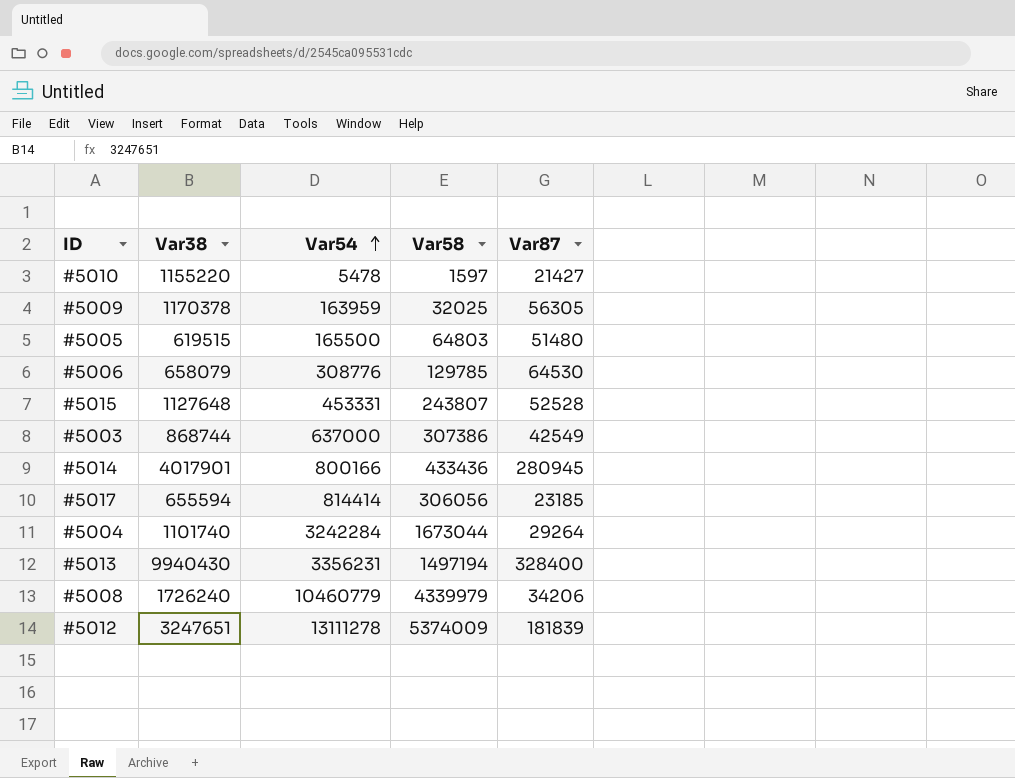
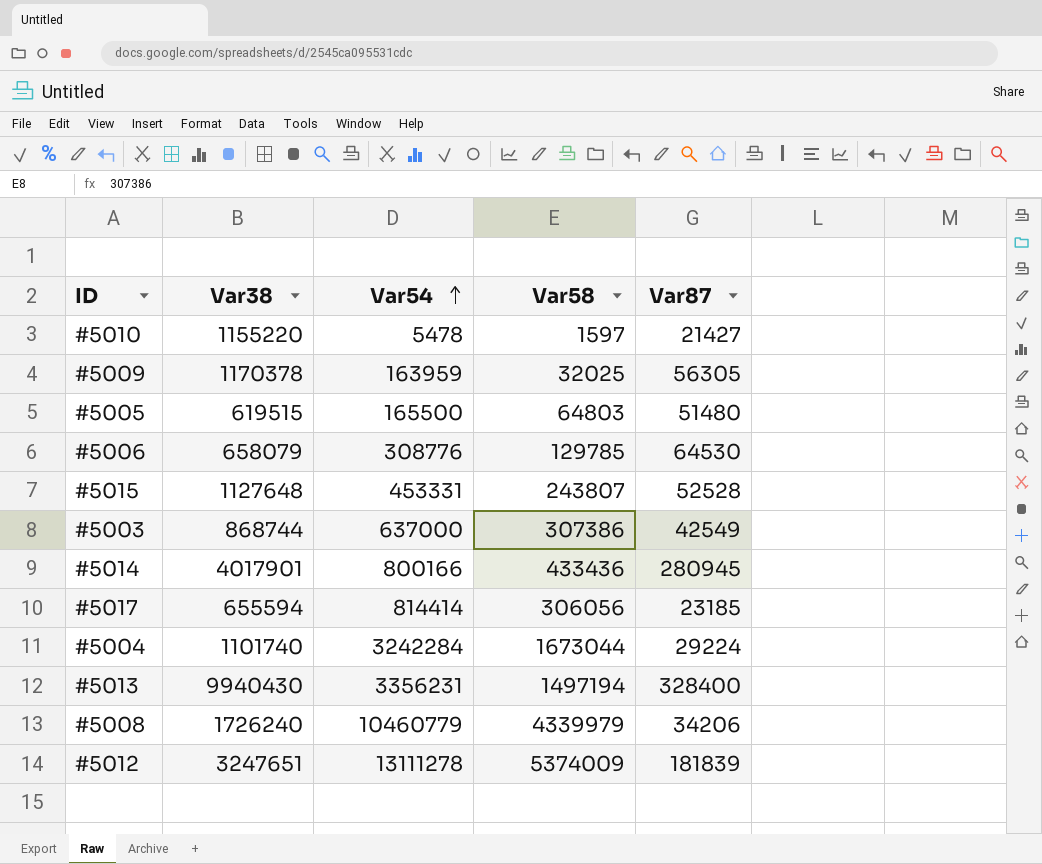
#5004 | Var87: 29264 -> 29224

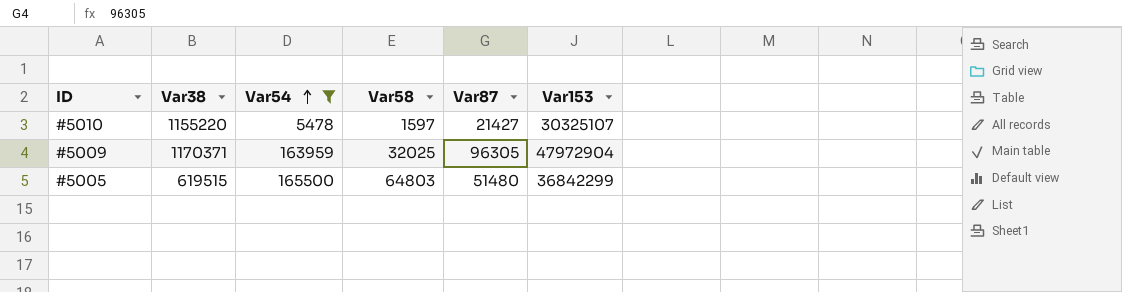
filter: none -> Var54 <= 165500
column Var153 | position: none -> 6
#5009 | Var38: 1170378 -> 1170371
#5009 | Var87: 56305 -> 96305

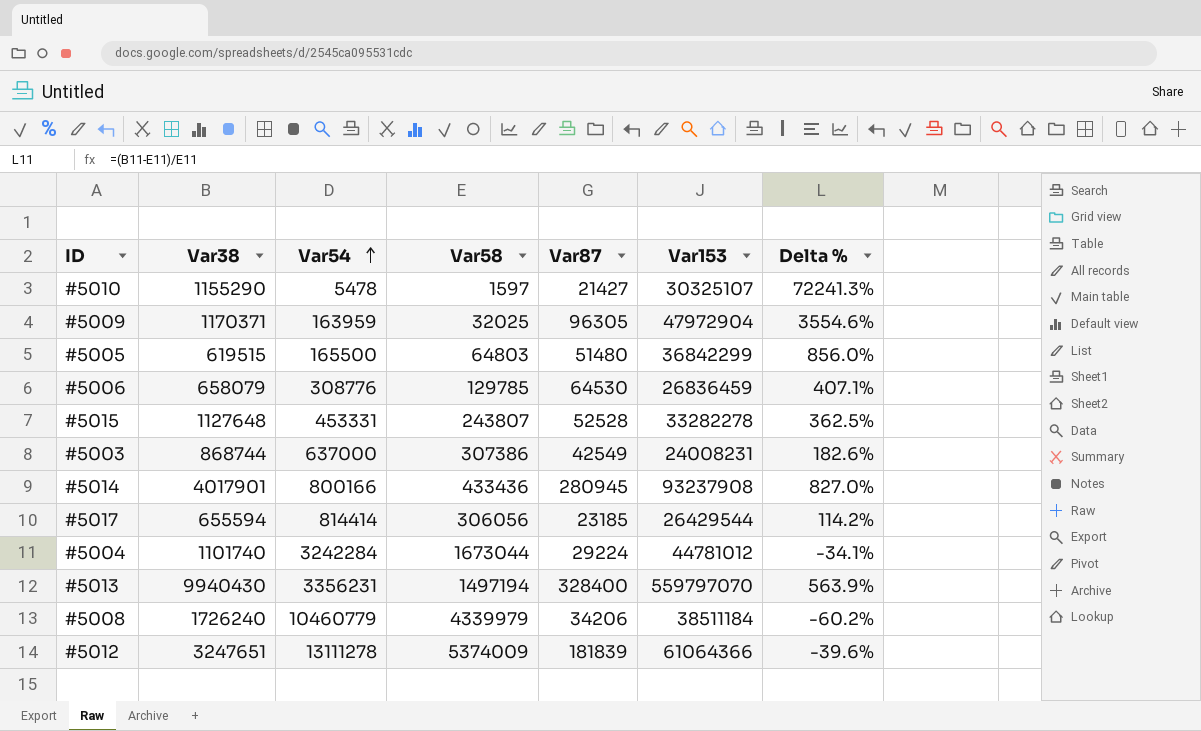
filter: Var54 <= 165500 -> none
column Delta % | formula: none -> ([Var38] - [Var58]) / [Var58]
#5010 | Var38: 1155220 -> 1155290

